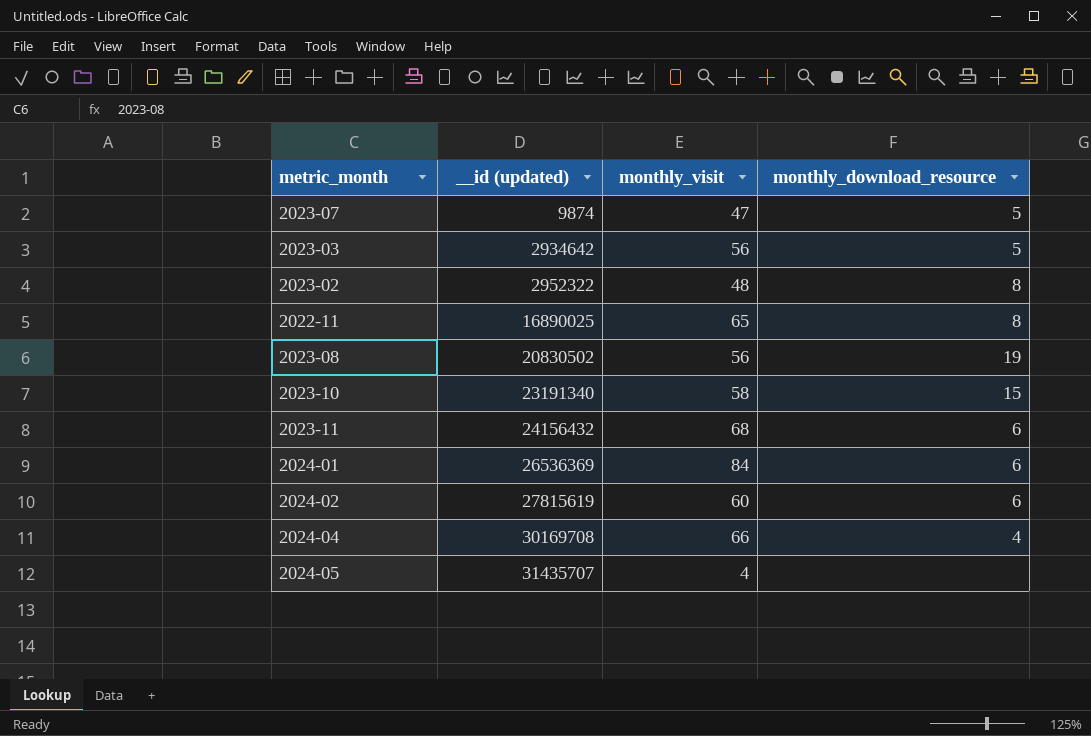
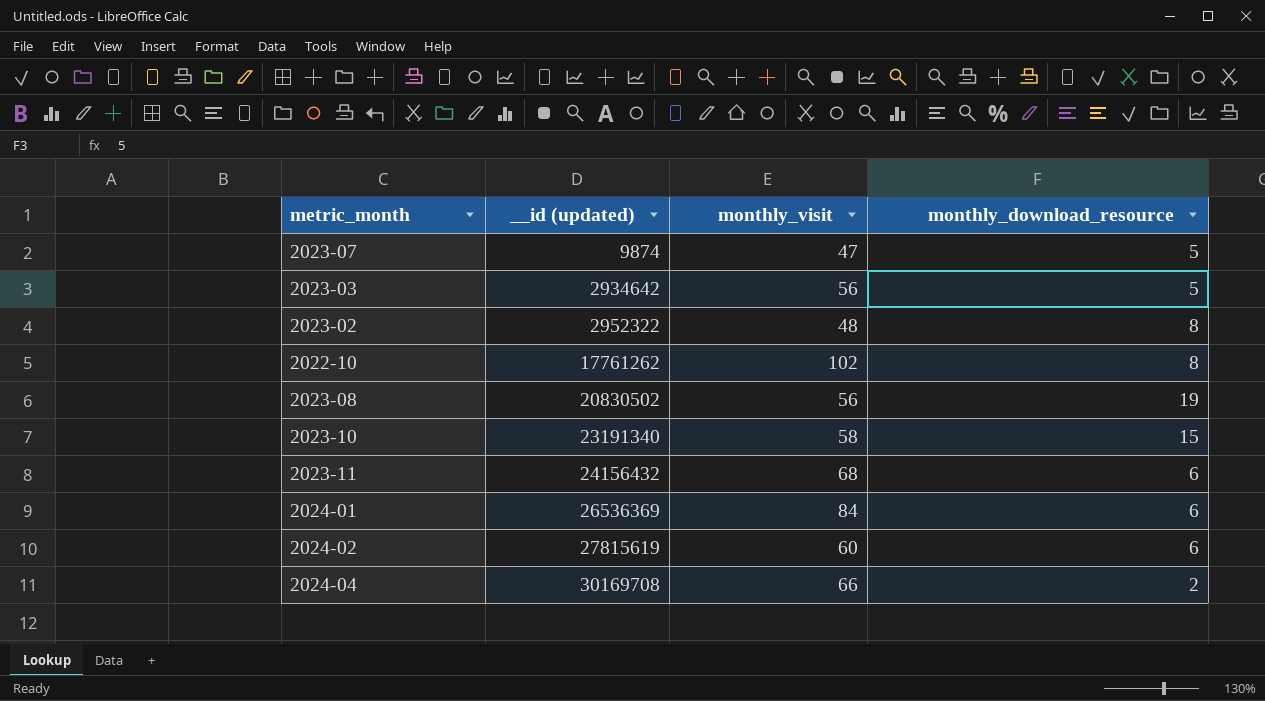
row 2022-11: 16890025 | 65 | 8 -> none
row 2024-05: 31435707 | 4 | none -> none
row 2022-10: none -> 17761262 | 102 | 8
2024-04 | monthly_download_resource: 4 -> 2

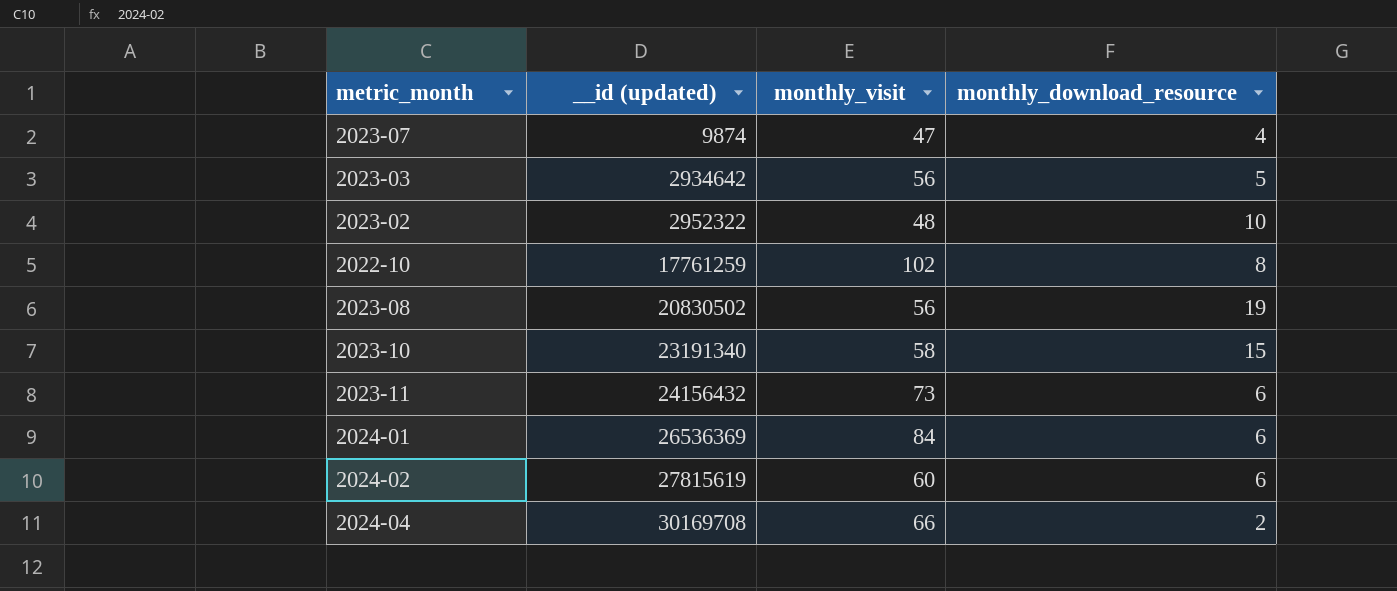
2023-07 | monthly_download_resource: 5 -> 4
2023-02 | monthly_download_resource: 8 -> 10
2022-10 | __id (updated): 17761262 -> 17761259
2023-11 | monthly_visit: 68 -> 73

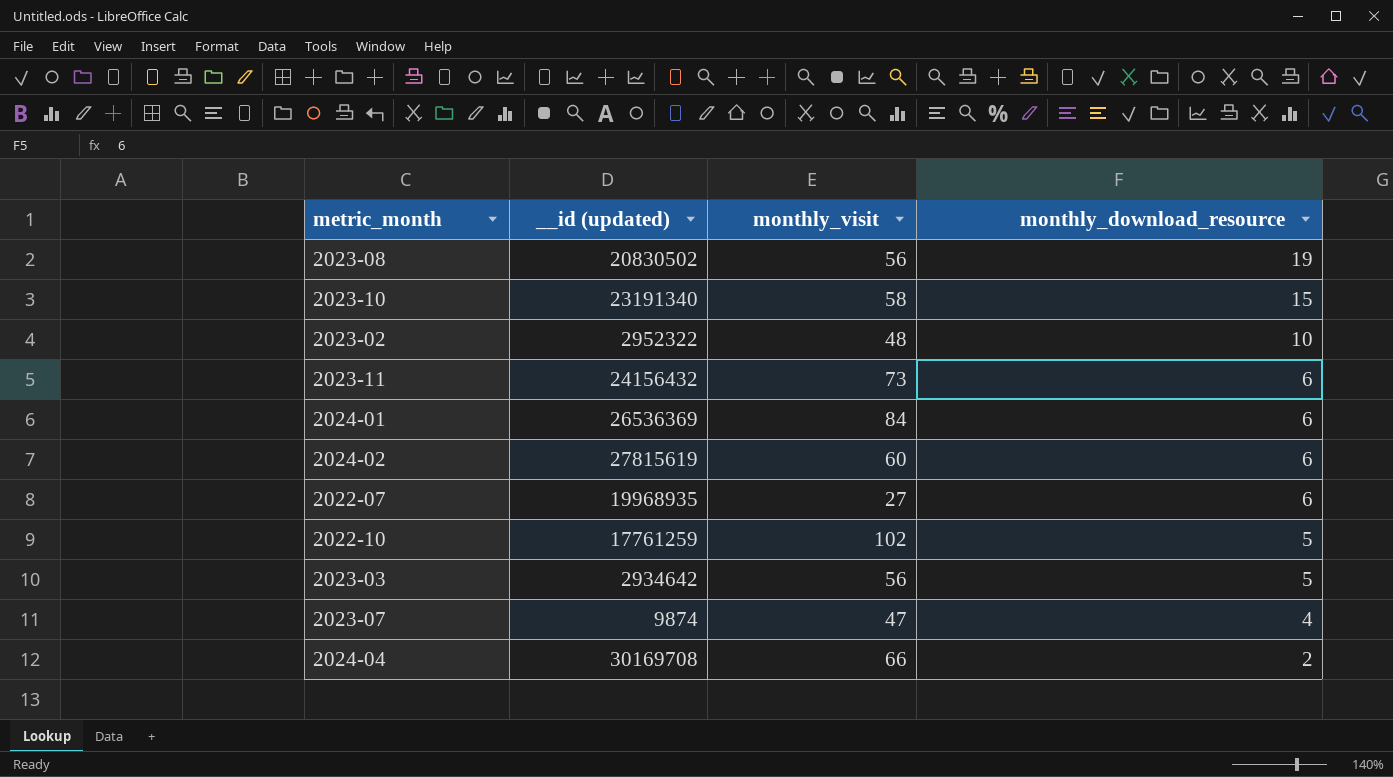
row order: __id (updated) ascending -> monthly_download_resource descending
row 2022-07: none -> 19968935 | 27 | 6
2022-10 | monthly_download_resource: 8 -> 5

